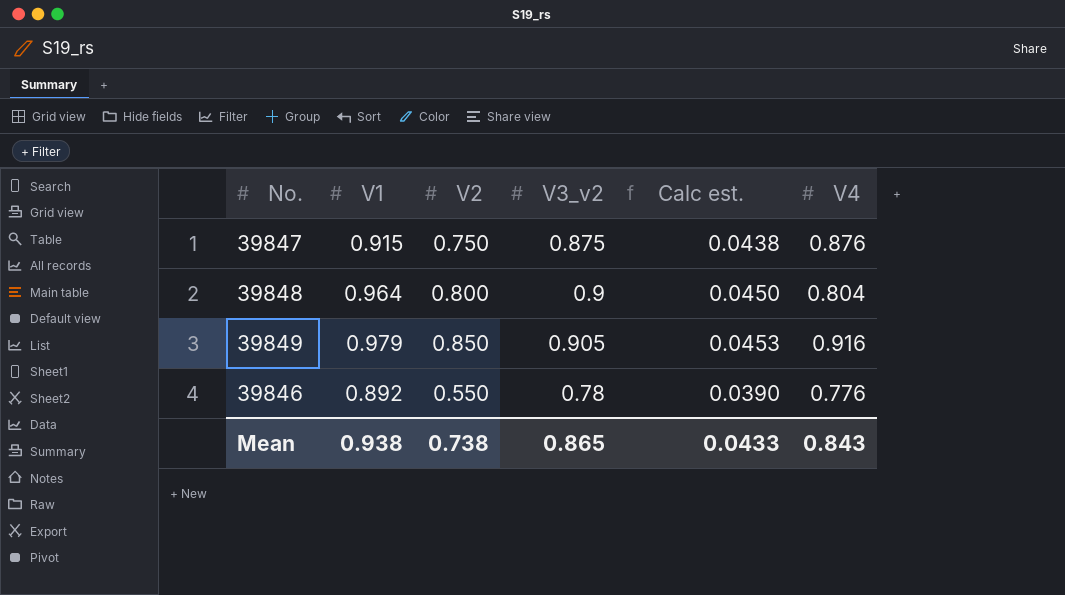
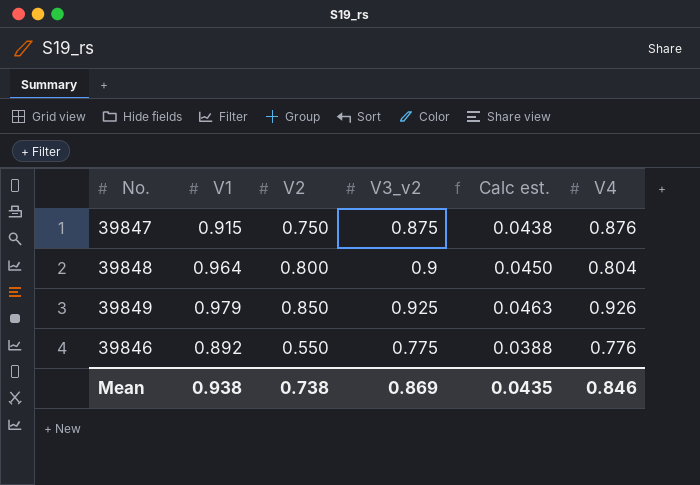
39849 | V3_v2: 0.905 -> 0.925
39849 | Calc est.: 0.0453 -> 0.0463
39849 | V4: 0.916 -> 0.926
39846 | V3_v2: 0.78 -> 0.775
39846 | Calc est.: 0.0390 -> 0.0388
Mean | V3_v2: 0.865 -> 0.869
Mean | Calc est.: 0.0433 -> 0.0435
Mean | V4: 0.843 -> 0.846

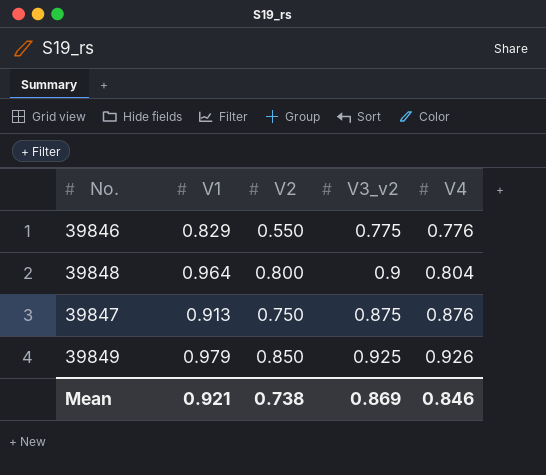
row order: none -> V4 ascending
column Calc est. | formula: [V3_v2] * 0.05 -> none
39846 | V1: 0.892 -> 0.829
39847 | V1: 0.915 -> 0.913
Mean | V1: 0.938 -> 0.921

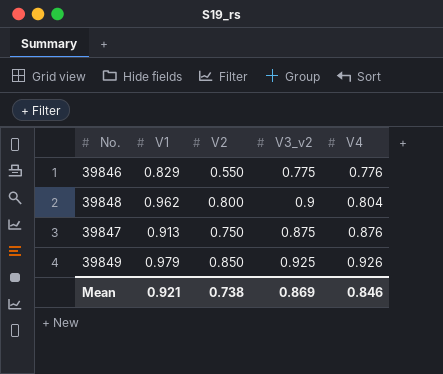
39848 | V1: 0.964 -> 0.962

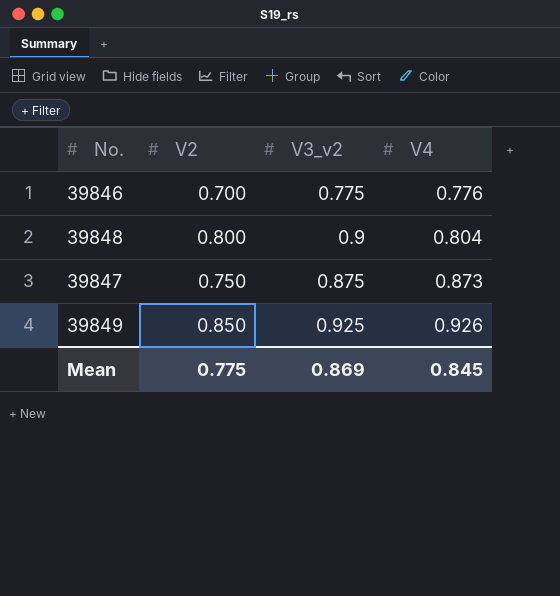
column V1 | position: 2 -> none
39846 | V2: 0.550 -> 0.700
39847 | V4: 0.876 -> 0.873
Mean | V2: 0.738 -> 0.775
Mean | V4: 0.846 -> 0.845

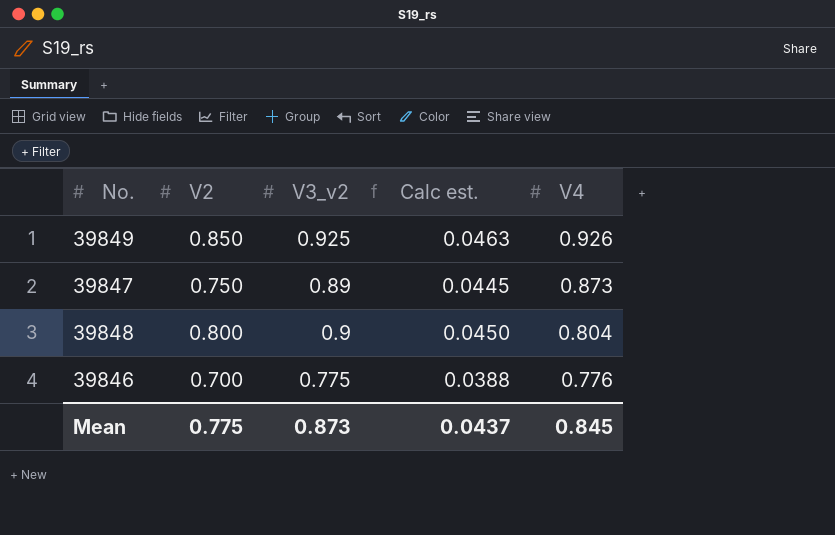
row order: V4 ascending -> V4 descending
column Calc est. | formula: none -> [V3_v2] * 0.05
39847 | V3_v2: 0.875 -> 0.89
Mean | V3_v2: 0.869 -> 0.873

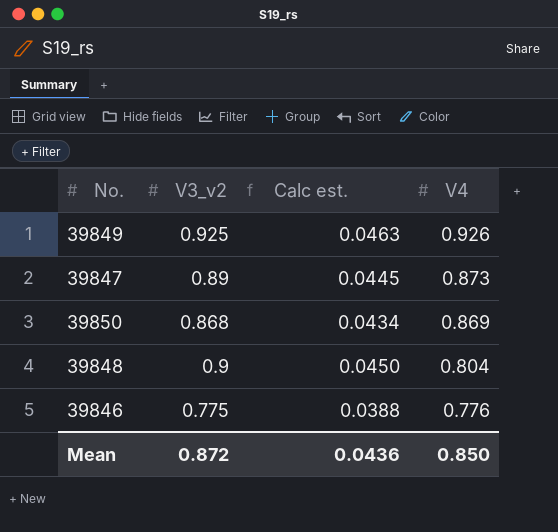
column V2 | position: 2 -> none
row 39850: none -> 0.868 | 0.0434 | 0.869
Mean | V3_v2: 0.873 -> 0.872
Mean | Calc est.: 0.0437 -> 0.0436
Mean | V4: 0.845 -> 0.850

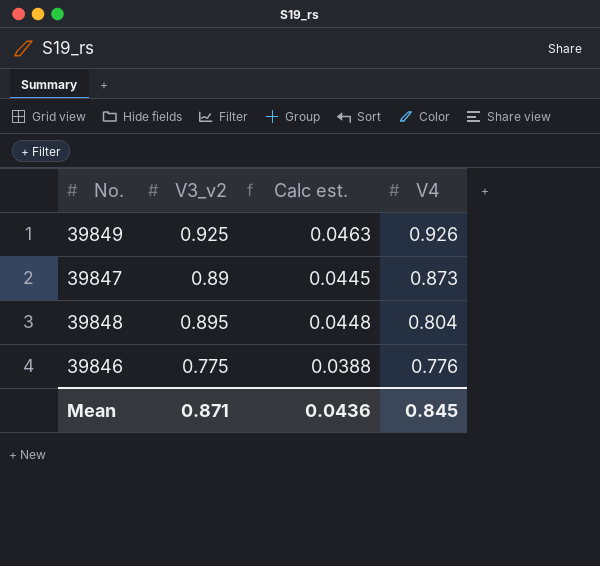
row 39850: 0.868 | 0.0434 | 0.869 -> none
39848 | V3_v2: 0.9 -> 0.895
39848 | Calc est.: 0.0450 -> 0.0448
Mean | V3_v2: 0.872 -> 0.871
Mean | V4: 0.850 -> 0.845

